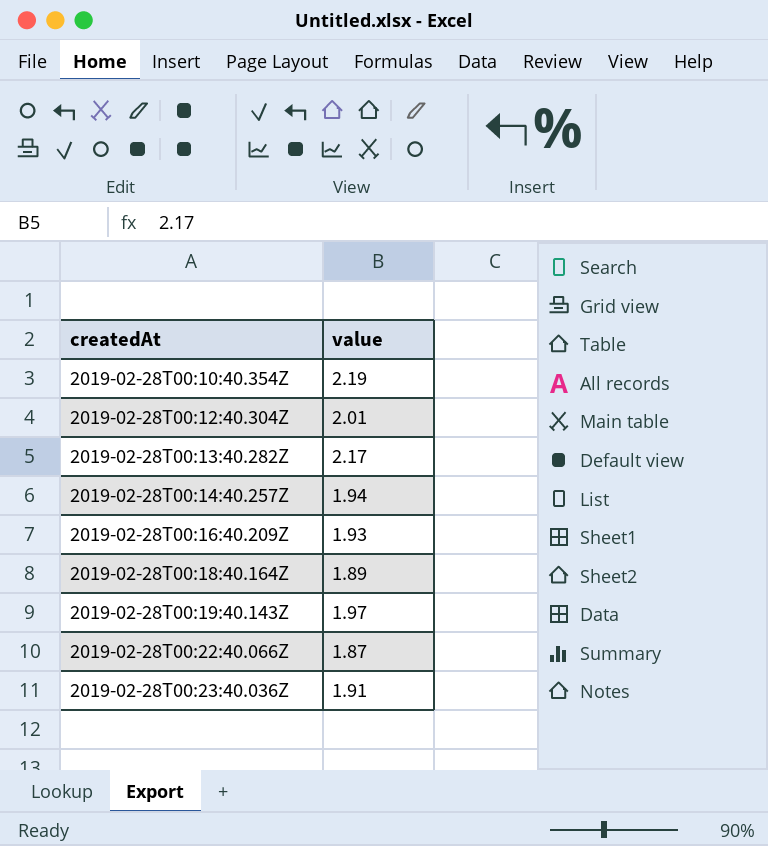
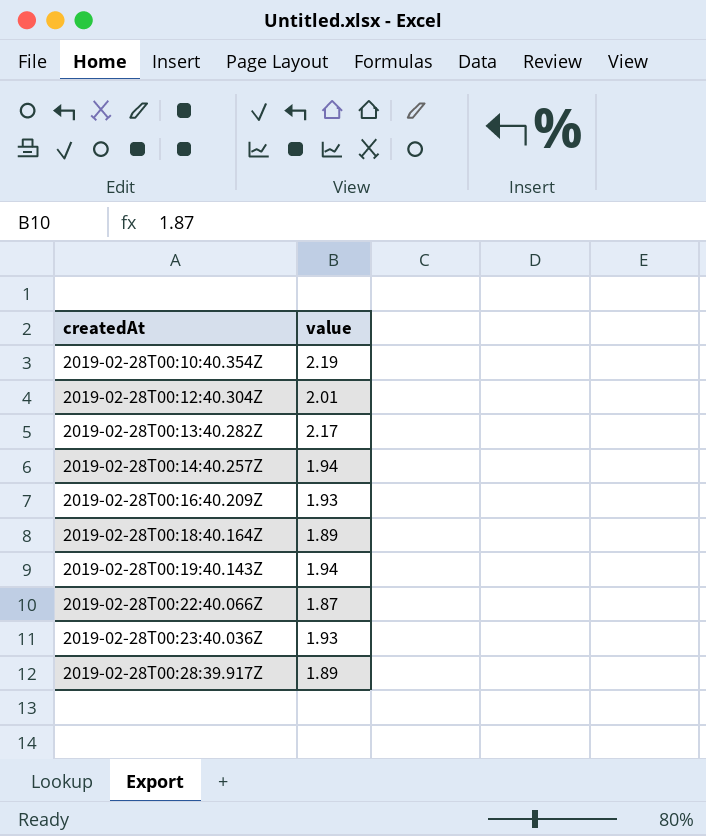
2019-02-28T00:19:40.143Z | value: 1.97 -> 1.94
2019-02-28T00:23:40.036Z | value: 1.91 -> 1.93
row 2019-02-28T00:28:39.917Z: none -> 1.89

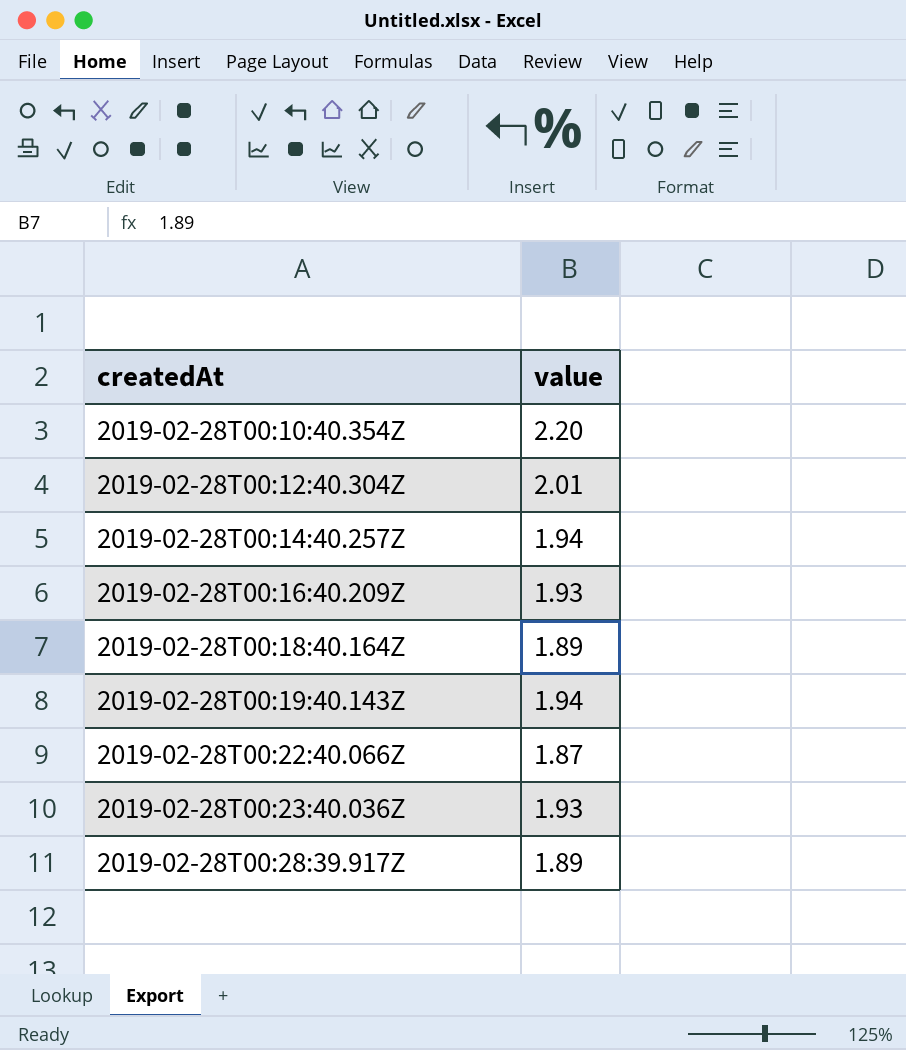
row 2019-02-28T00:13:40.282Z: 2.17 -> none
2019-02-28T00:10:40.354Z | value: 2.19 -> 2.20

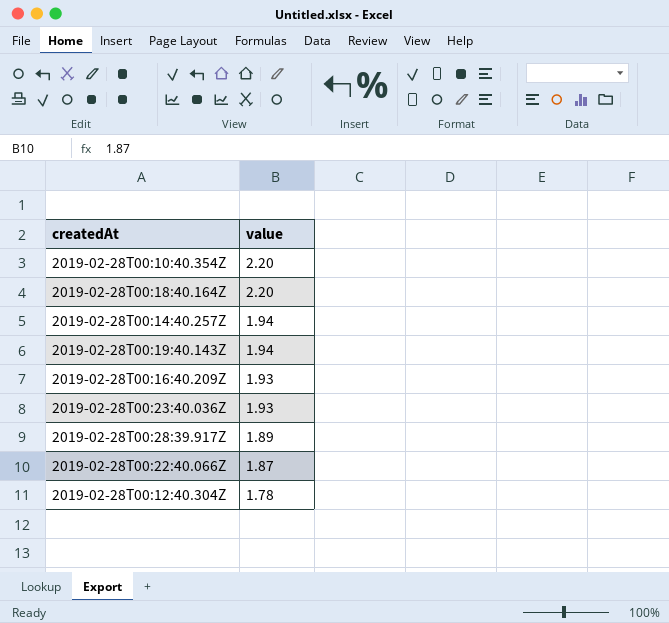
row order: createdAt ascending -> value descending
2019-02-28T00:18:40.164Z | value: 1.89 -> 2.20
2019-02-28T00:12:40.304Z | value: 2.01 -> 1.78

